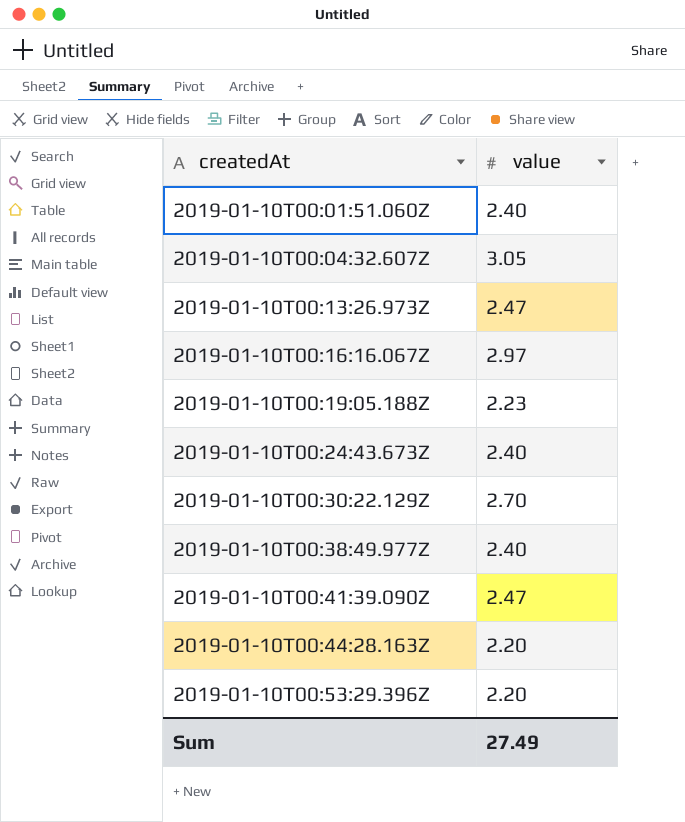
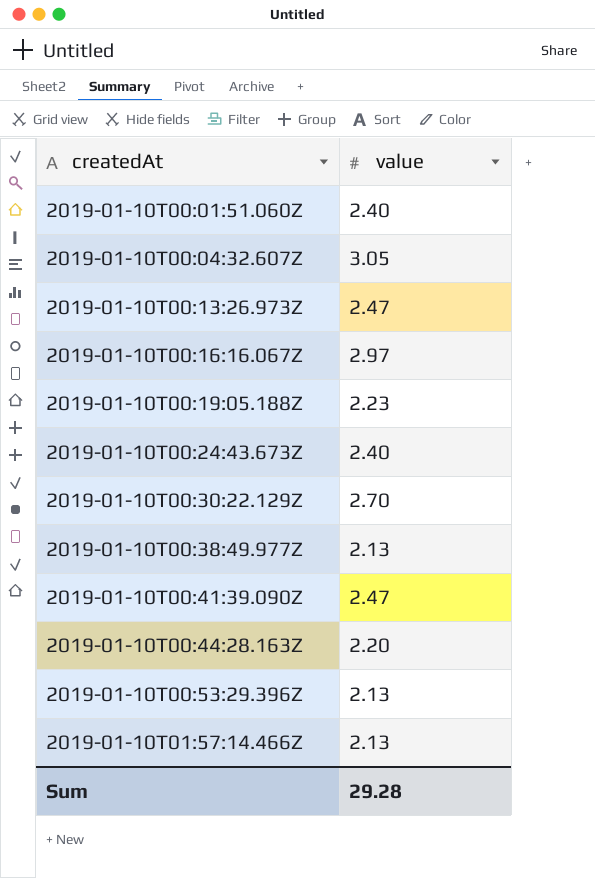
2019-01-10T00:38:49.977Z | value: 2.40 -> 2.13
2019-01-10T00:53:29.396Z | value: 2.20 -> 2.13
row 2019-01-10T01:57:14.466Z: none -> 2.13
Sum | value: 27.49 -> 29.28

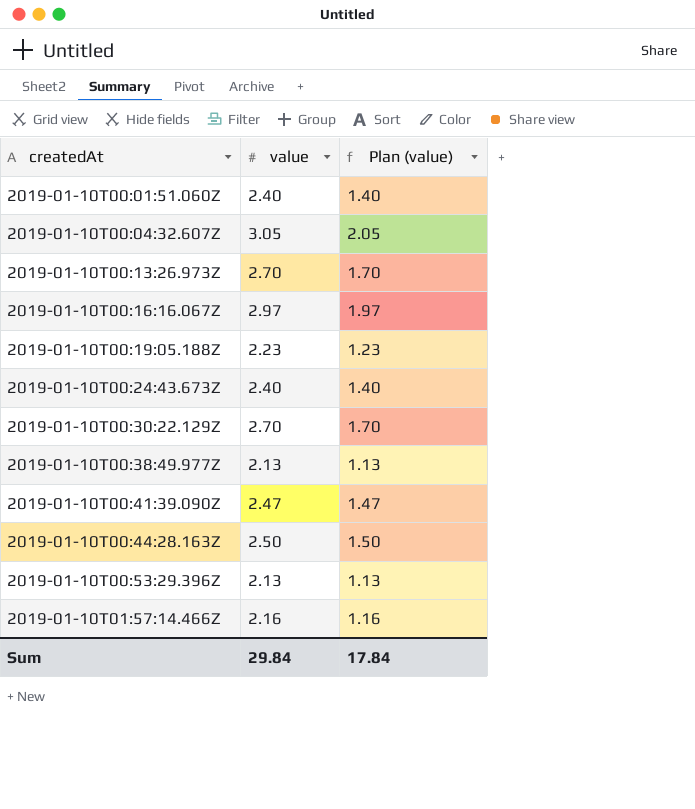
column Plan (value) | formula: none -> [value] - 1
2019-01-10T00:13:26.973Z | value: 2.47 -> 2.70
2019-01-10T00:44:28.163Z | value: 2.20 -> 2.50
2019-01-10T01:57:14.466Z | value: 2.13 -> 2.16
Sum | value: 29.28 -> 29.84

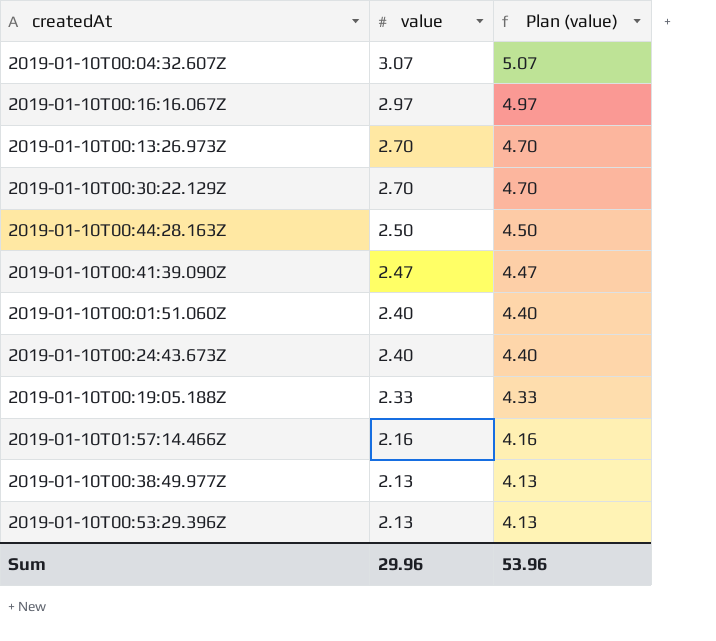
row order: createdAt ascending -> value descending
column Plan (value) | formula: [value] - 1 -> [value] + 2
2019-01-10T00:04:32.607Z | value: 3.05 -> 3.07
2019-01-10T00:19:05.188Z | value: 2.23 -> 2.33
Sum | value: 29.84 -> 29.96
Sum | Plan (value): 17.84 -> 53.96

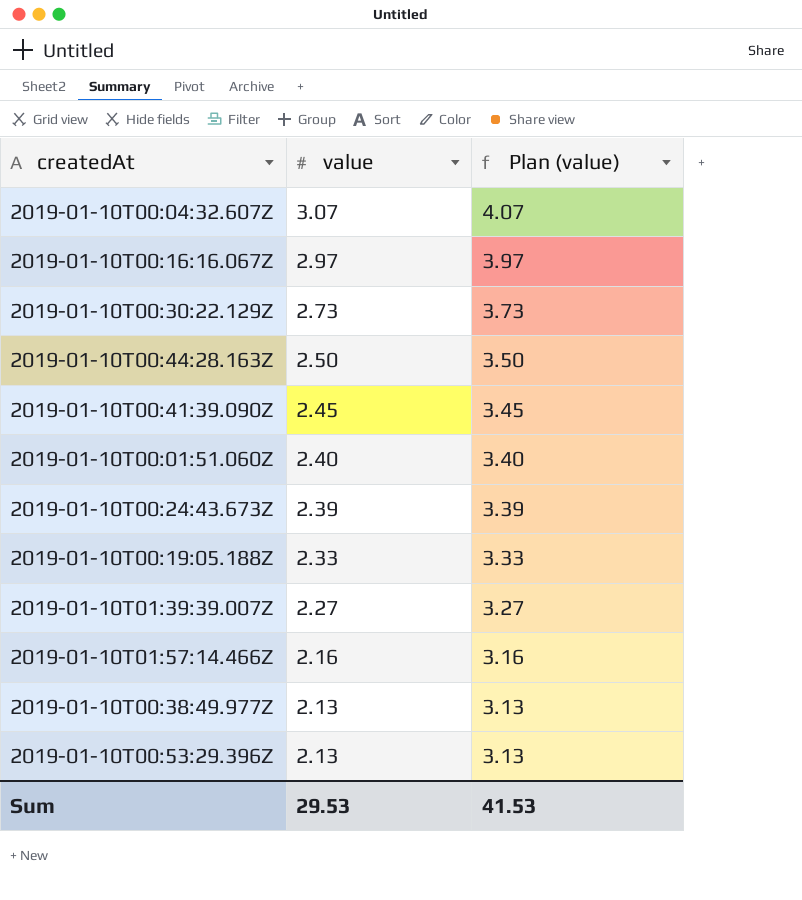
column Plan (value) | formula: [value] + 2 -> [value] + 1
row 2019-01-10T00:13:26.973Z: 2.70 | 4.70 -> none
2019-01-10T00:30:22.129Z | value: 2.70 -> 2.73
2019-01-10T00:41:39.090Z | value: 2.47 -> 2.45
2019-01-10T00:24:43.673Z | value: 2.40 -> 2.39
row 2019-01-10T01:39:39.007Z: none -> 2.27 | 3.27
Sum | value: 29.96 -> 29.53
Sum | Plan (value): 53.96 -> 41.53

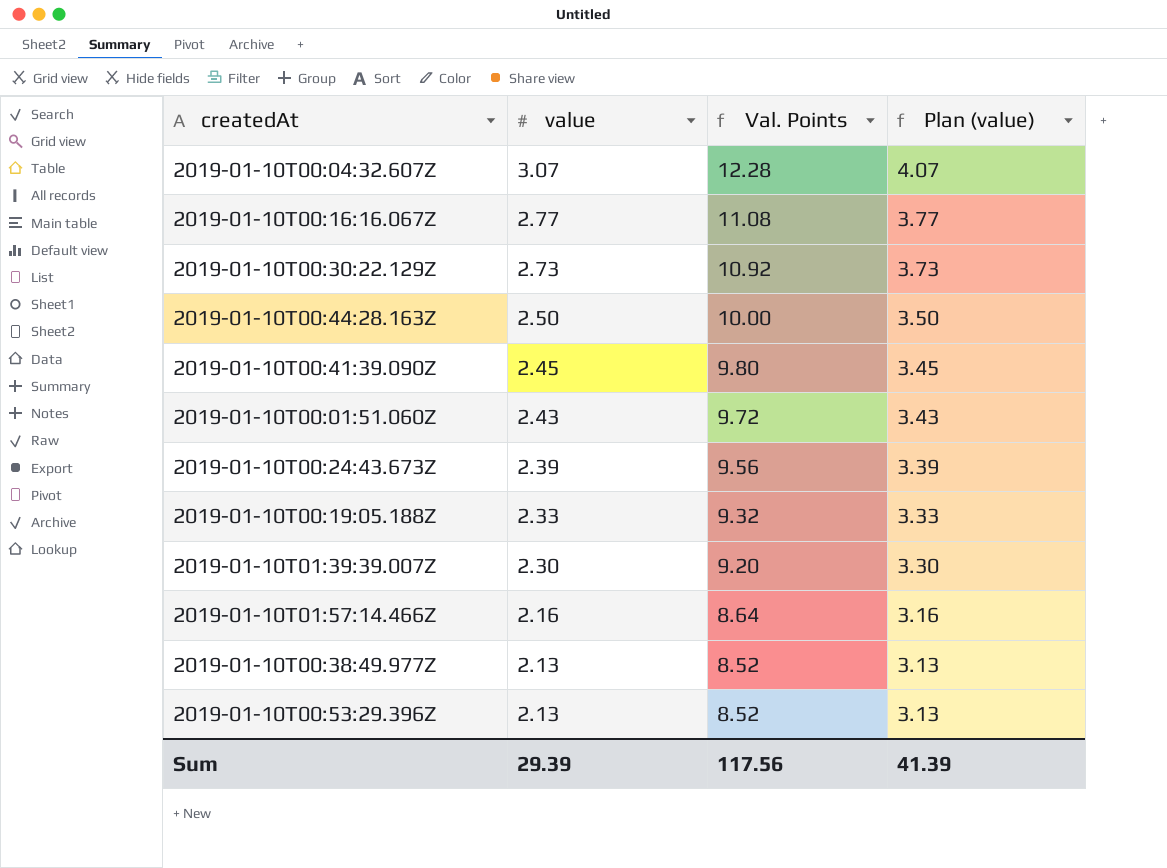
column Val. Points | formula: none -> [value] * 4
2019-01-10T00:16:16.067Z | value: 2.97 -> 2.77
2019-01-10T00:16:16.067Z | Plan (value): 3.97 -> 3.77
2019-01-10T00:01:51.060Z | value: 2.40 -> 2.43
2019-01-10T00:01:51.060Z | Plan (value): 3.40 -> 3.43
2019-01-10T01:39:39.007Z | value: 2.27 -> 2.30
2019-01-10T01:39:39.007Z | Plan (value): 3.27 -> 3.30
Sum | value: 29.53 -> 29.39
Sum | Plan (value): 41.53 -> 41.39

